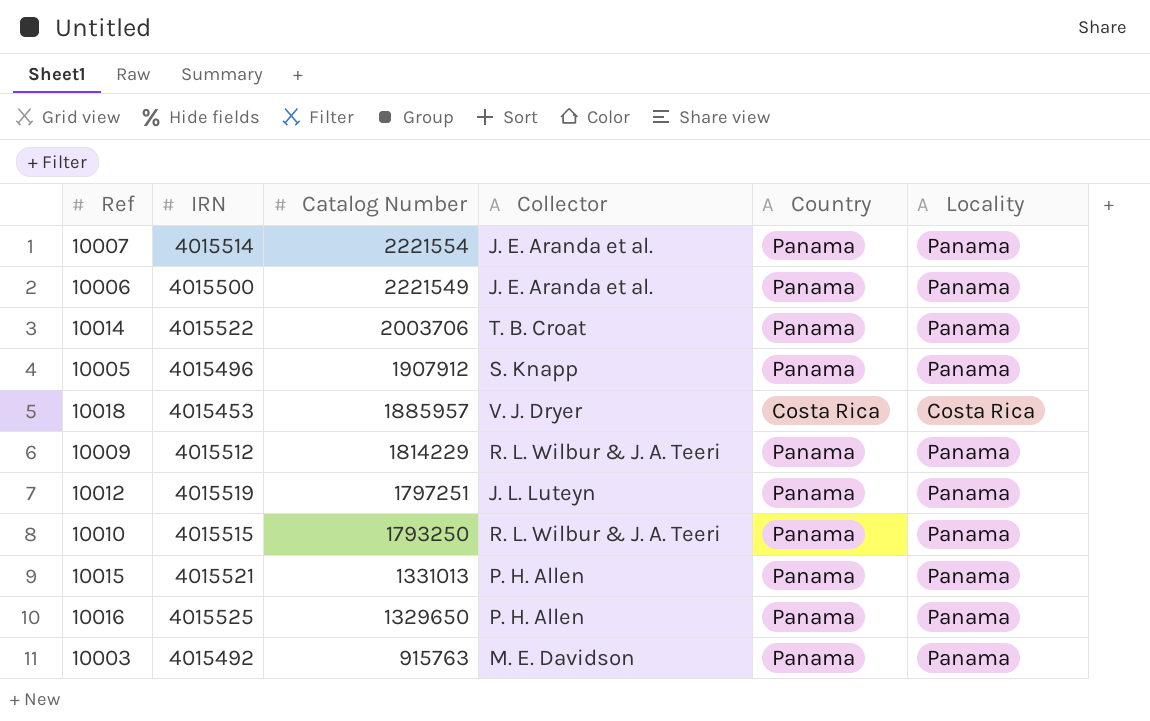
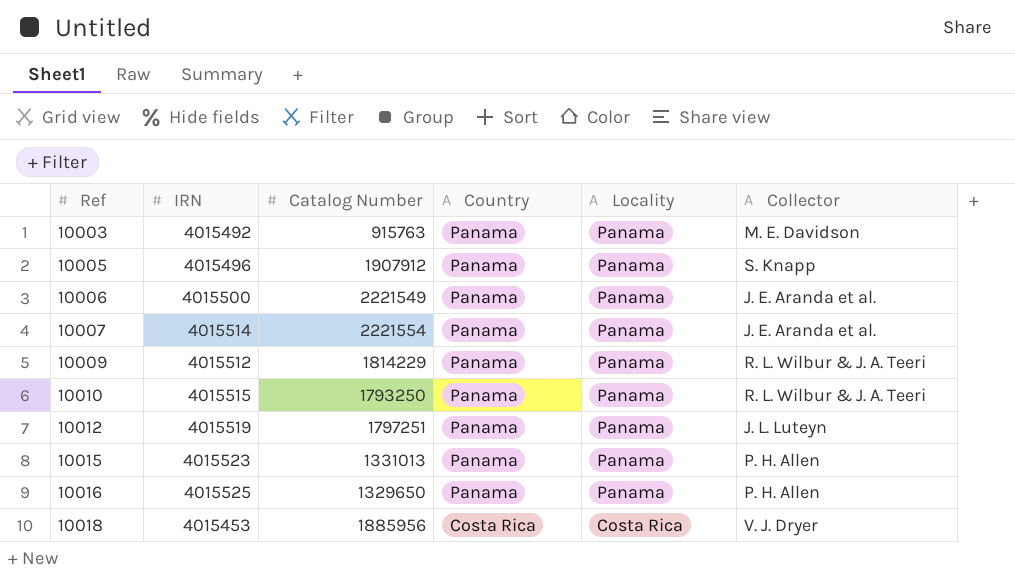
row order: Catalog Number descending -> Ref ascending
column Collector | position: 4 -> 6
row 10014: 4015522 | 2003706 | T. B. Croat | Panama | Panama -> none
10015 | IRN: 4015521 -> 4015523
10018 | Catalog Number: 1885957 -> 1885956

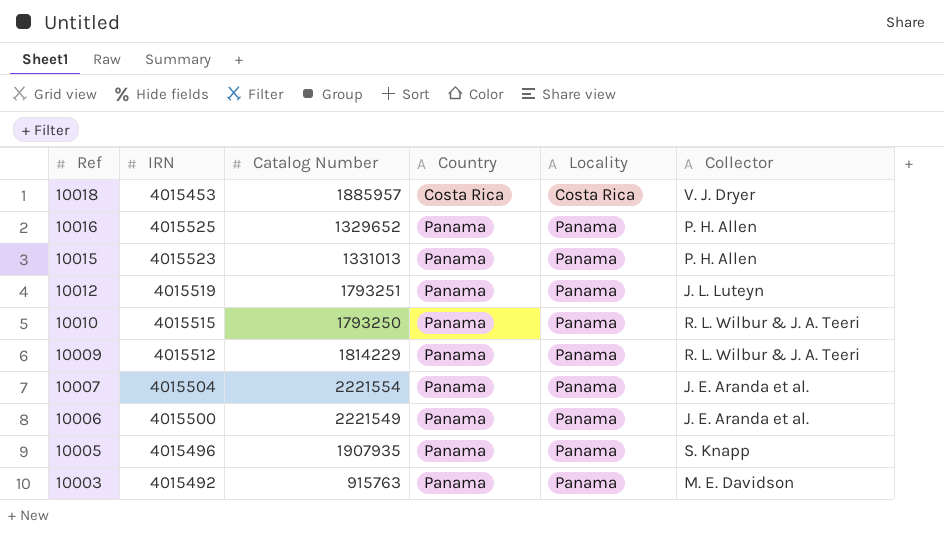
row order: Ref ascending -> Ref descending
10018 | Catalog Number: 1885956 -> 1885957
10016 | Catalog Number: 1329650 -> 1329652
10012 | Catalog Number: 1797251 -> 1793251
10007 | IRN: 4015514 -> 4015504
10005 | Catalog Number: 1907912 -> 1907935

